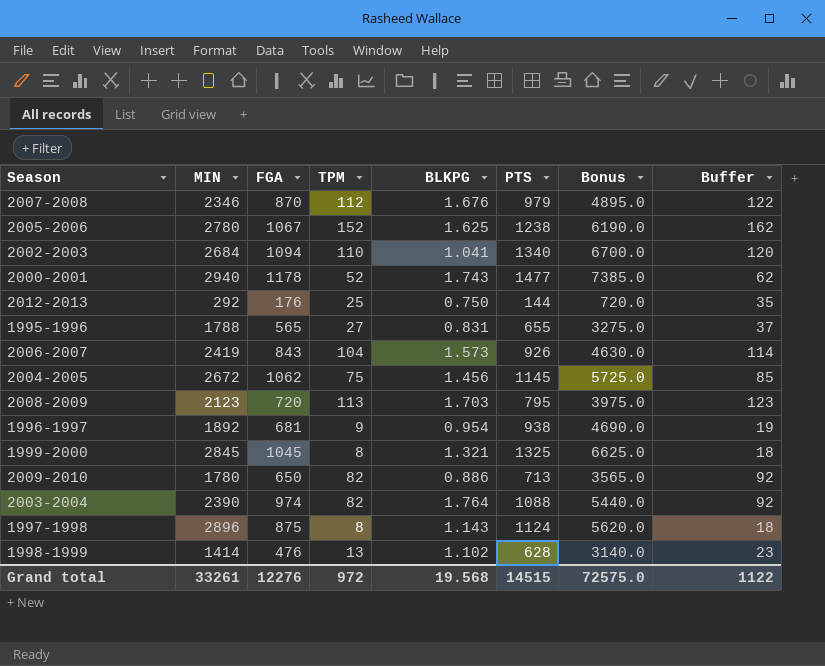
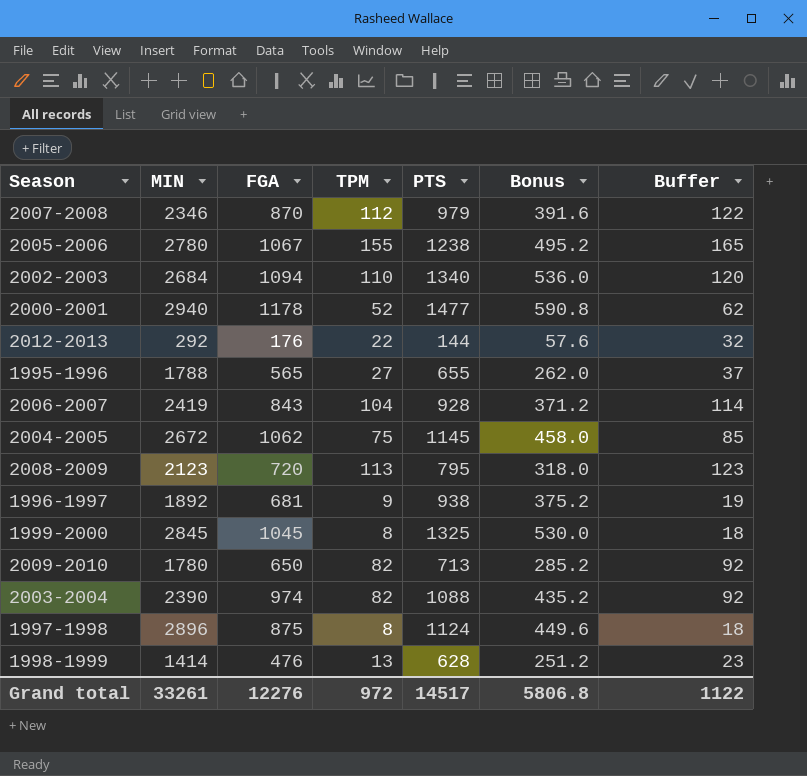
column BLKPG | position: 5 -> none
column Bonus | formula: [PTS] * 5 -> [PTS] * 0.4
2005-2006 | TPM: 152 -> 155
2005-2006 | Buffer: 162 -> 165
2012-2013 | TPM: 25 -> 22
2012-2013 | Buffer: 35 -> 32
2006-2007 | PTS: 926 -> 928
Grand total | PTS: 14515 -> 14517
Grand total | Bonus: 72575.0 -> 5806.8

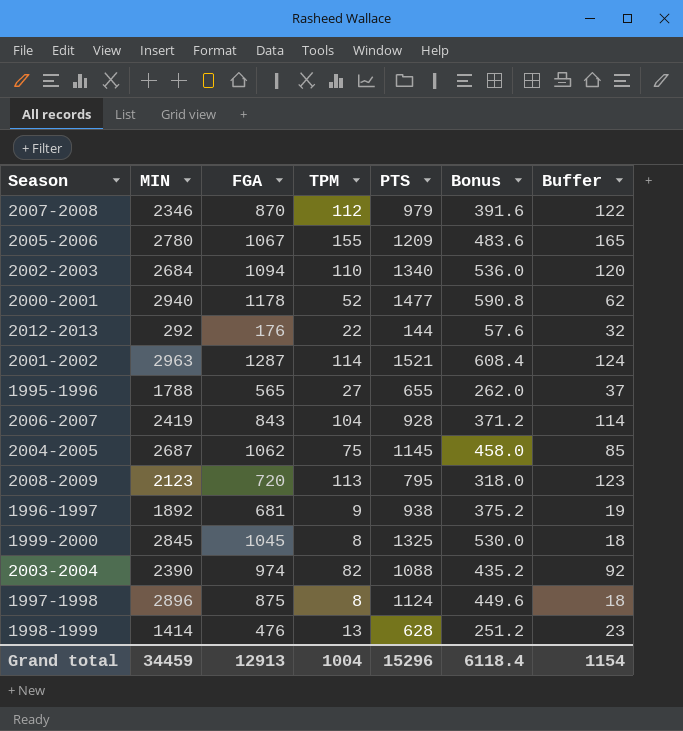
row 2009-2010: 1780 | 650 | 82 | 713 | 285.2 | 92 -> none
2005-2006 | PTS: 1238 -> 1209
2005-2006 | Bonus: 495.2 -> 483.6
row 2001-2002: none -> 2963 | 1287 | 114 | 1521 | 608.4 | 124
2004-2005 | MIN: 2672 -> 2687
Grand total | MIN: 33261 -> 34459
Grand total | FGA: 12276 -> 12913
Grand total | TPM: 972 -> 1004
Grand total | PTS: 14517 -> 15296
Grand total | Bonus: 5806.8 -> 6118.4
Grand total | Buffer: 1122 -> 1154

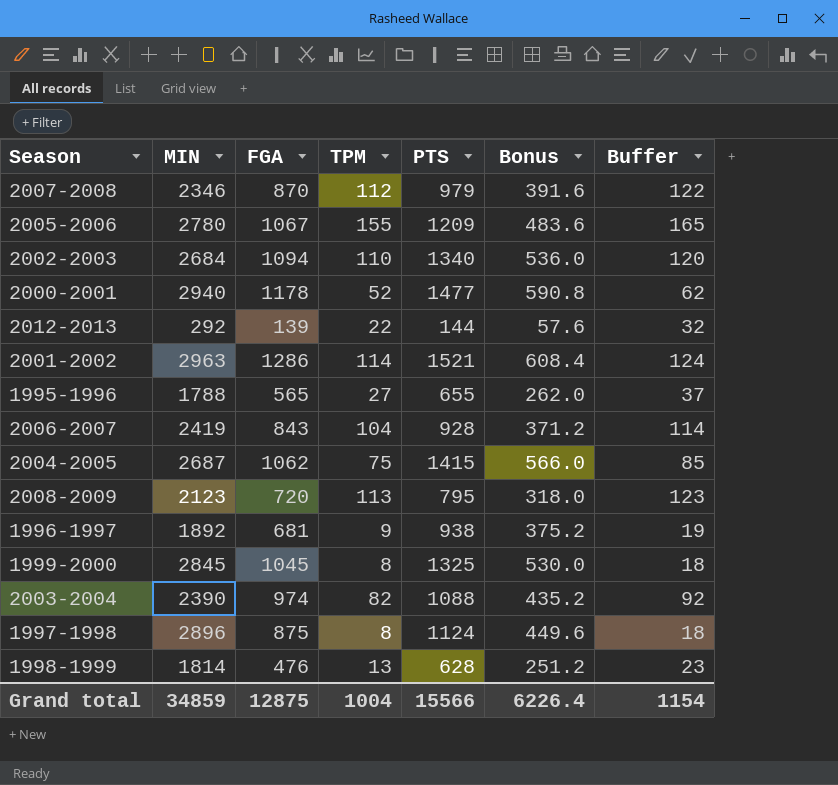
2012-2013 | FGA: 176 -> 139
2001-2002 | FGA: 1287 -> 1286
2004-2005 | PTS: 1145 -> 1415
2004-2005 | Bonus: 458.0 -> 566.0
1998-1999 | MIN: 1414 -> 1814
Grand total | MIN: 34459 -> 34859
Grand total | FGA: 12913 -> 12875
Grand total | PTS: 15296 -> 15566
Grand total | Bonus: 6118.4 -> 6226.4

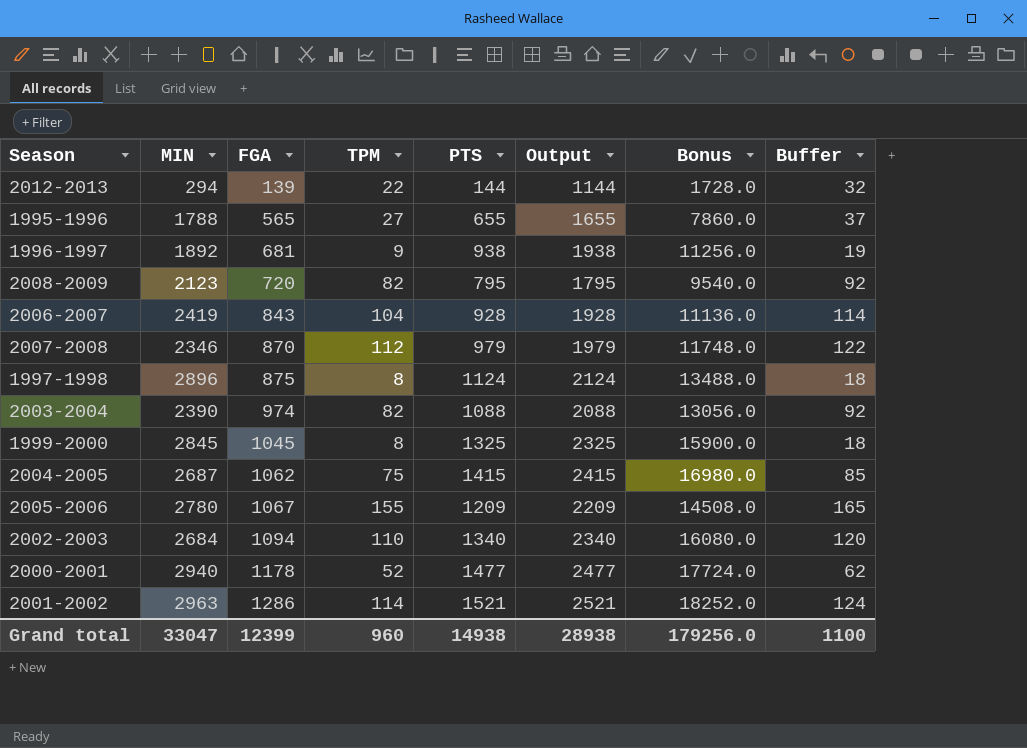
row order: none -> FGA ascending
column Output | formula: none -> [PTS] + 1000
column Bonus | formula: [PTS] * 0.4 -> [PTS] * 12
row 1998-1999: 1814 | 476 | 13 | 628 | 251.2 | 23 -> none
2012-2013 | MIN: 292 -> 294
2008-2009 | TPM: 113 -> 82
2008-2009 | Buffer: 123 -> 92
Grand total | MIN: 34859 -> 33047
Grand total | FGA: 12875 -> 12399
Grand total | TPM: 1004 -> 960
Grand total | PTS: 15566 -> 14938
Grand total | Bonus: 6226.4 -> 179256.0
Grand total | Buffer: 1154 -> 1100

